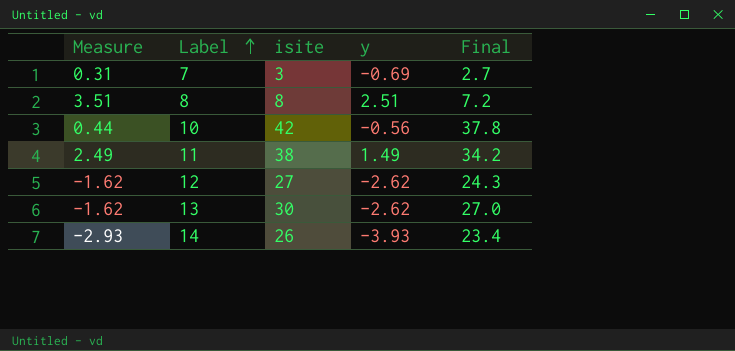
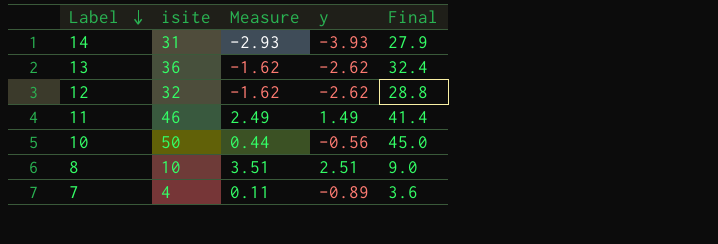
row order: Label ascending -> Label descending
column Measure | position: 1 -> 3
14 | isite: 26 -> 31
14 | Final: 23.4 -> 27.9
13 | isite: 30 -> 36
13 | Final: 27.0 -> 32.4
12 | isite: 27 -> 32
12 | Final: 24.3 -> 28.8
11 | isite: 38 -> 46
11 | Final: 34.2 -> 41.4
10 | isite: 42 -> 50
10 | Final: 37.8 -> 45.0
8 | isite: 8 -> 10
8 | Final: 7.2 -> 9.0
7 | isite: 3 -> 4
7 | Measure: 0.31 -> 0.11
7 | y: -0.69 -> -0.89
7 | Final: 2.7 -> 3.6

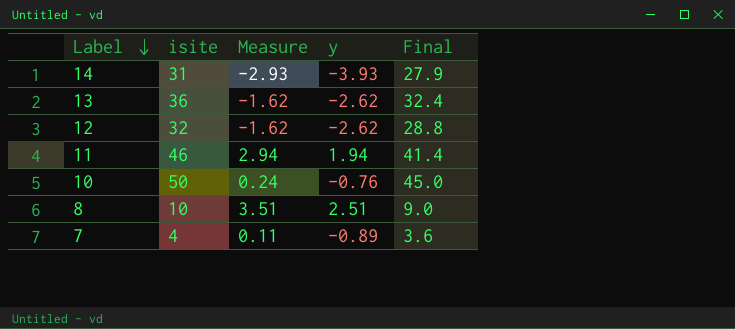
11 | Measure: 2.49 -> 2.94
11 | y: 1.49 -> 1.94
10 | Measure: 0.44 -> 0.24
10 | y: -0.56 -> -0.76

